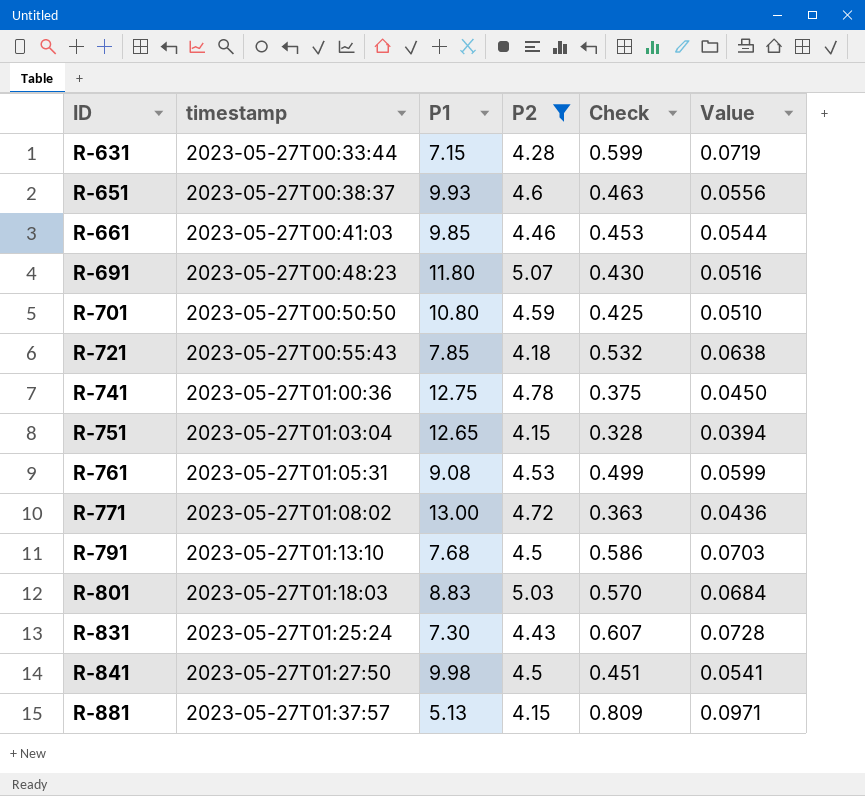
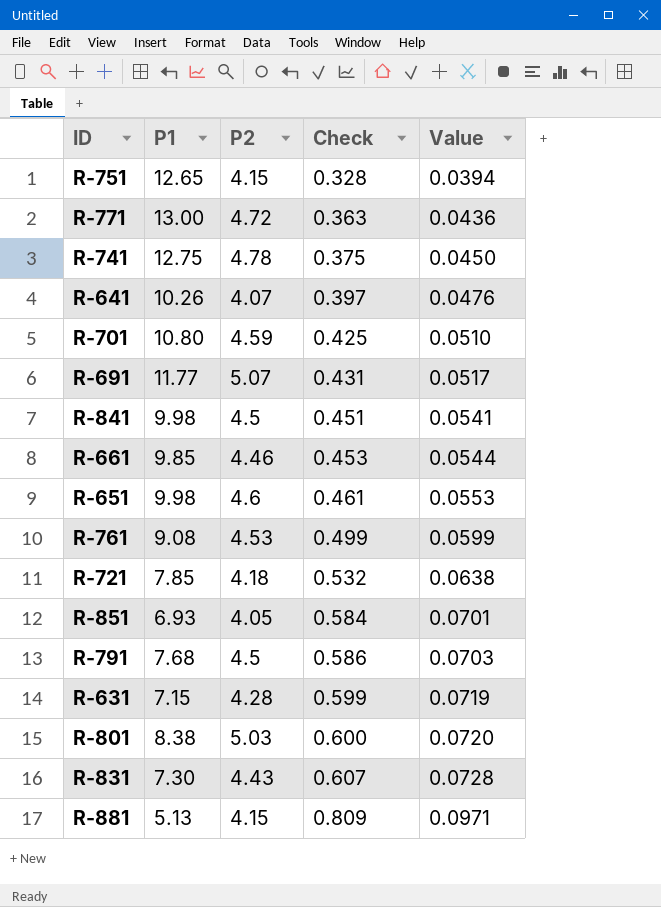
filter: P2 >= 4.15 -> none
row order: ID ascending -> Check ascending
column timestamp | position: 2 -> none
R-691 | P1: 11.80 -> 11.77
R-691 | Check: 0.430 -> 0.431
R-691 | Value: 0.0516 -> 0.0517
R-651 | P1: 9.93 -> 9.98
R-651 | Check: 0.463 -> 0.461
R-651 | Value: 0.0556 -> 0.0553
R-801 | P1: 8.83 -> 8.38
R-801 | Check: 0.570 -> 0.600
R-801 | Value: 0.0684 -> 0.0720

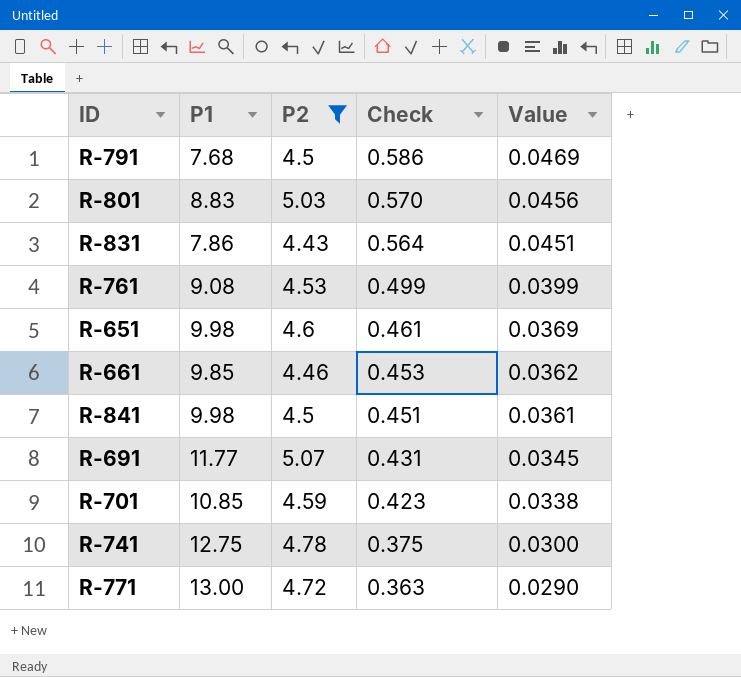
filter: none -> P2 >= 4.43
row order: Check ascending -> Check descending
column Value | formula: [Check] * 0.12 -> [Check] * 0.08
R-801 | P1: 8.38 -> 8.83
R-801 | Check: 0.600 -> 0.570
R-831 | P1: 7.30 -> 7.86
R-831 | Check: 0.607 -> 0.564
R-701 | P1: 10.80 -> 10.85
R-701 | Check: 0.425 -> 0.423

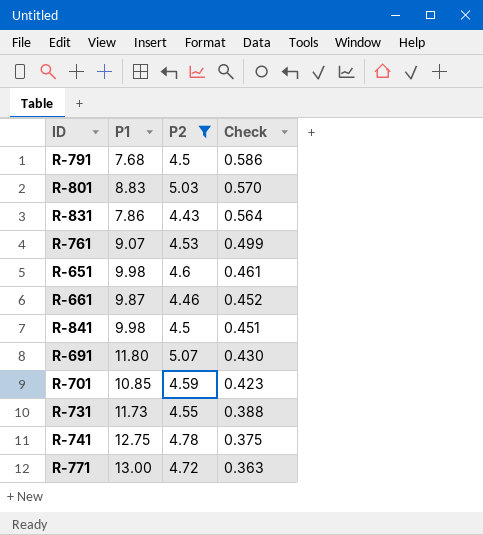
column Value | formula: [Check] * 0.08 -> none
R-761 | P1: 9.08 -> 9.07
R-661 | P1: 9.85 -> 9.87
R-661 | Check: 0.453 -> 0.452
R-691 | P1: 11.77 -> 11.80
R-691 | Check: 0.431 -> 0.430
row R-731: none -> 11.73 | 4.55 | 0.388

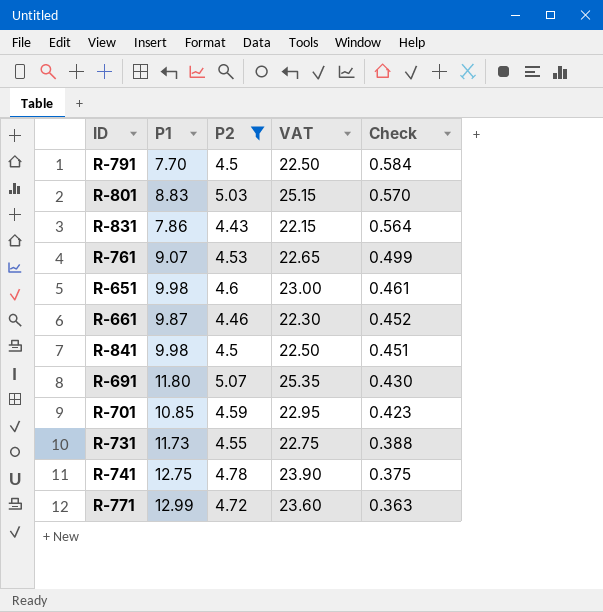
column VAT | formula: none -> [P2] * 5
R-791 | P1: 7.68 -> 7.70
R-791 | Check: 0.586 -> 0.584
R-771 | P1: 13.00 -> 12.99

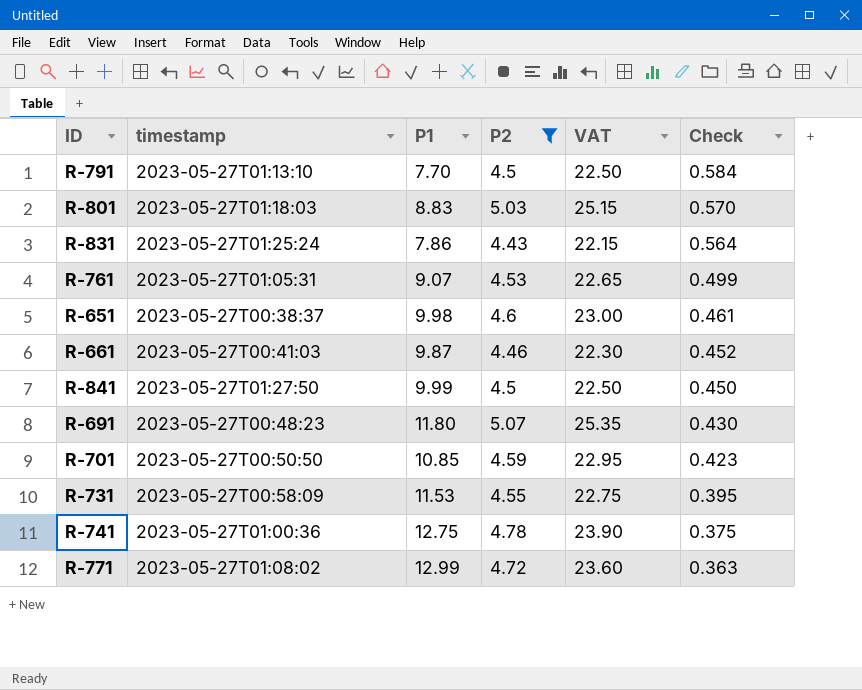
column timestamp | position: none -> 2
R-841 | P1: 9.98 -> 9.99
R-841 | Check: 0.451 -> 0.450
R-731 | P1: 11.73 -> 11.53
R-731 | Check: 0.388 -> 0.395

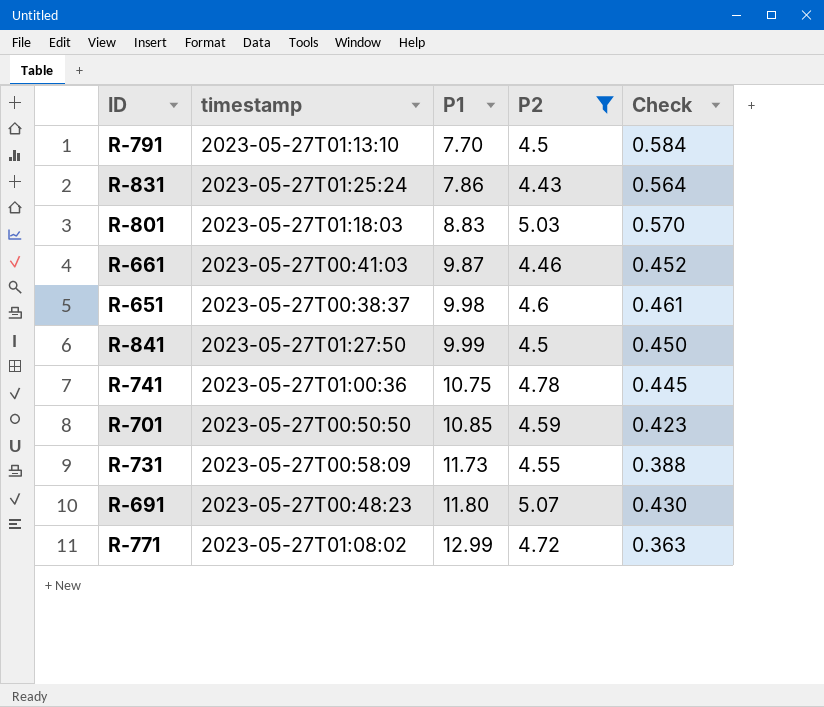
row order: Check descending -> P1 ascending
column VAT | formula: [P2] * 5 -> none
row R-761: 2023-05-27T01:05:31 | 9.07 | 4.53 | 22.65 | 0.499 -> none
R-741 | P1: 12.75 -> 10.75
R-741 | Check: 0.375 -> 0.445
R-731 | P1: 11.53 -> 11.73
R-731 | Check: 0.395 -> 0.388

